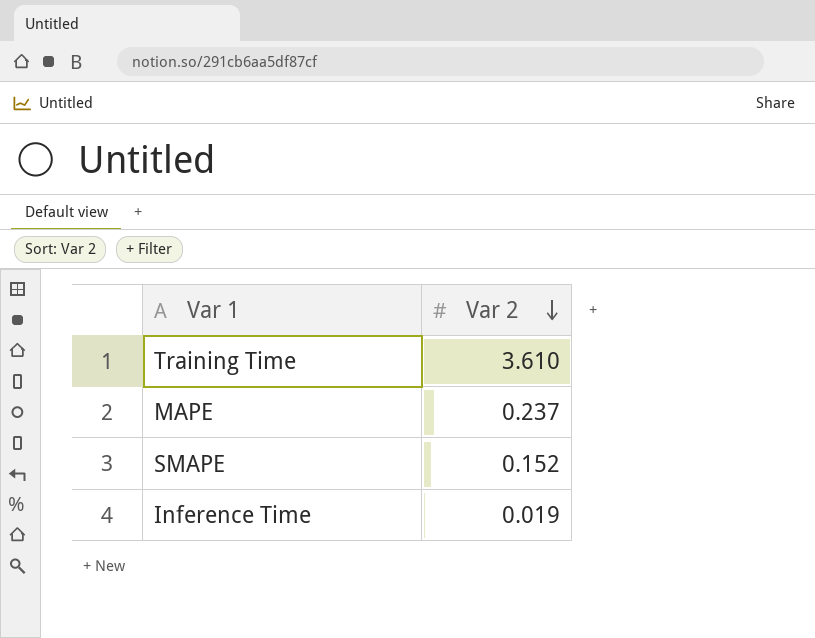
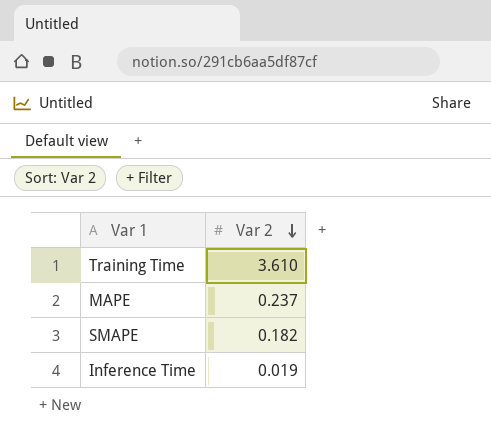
SMAPE | Var 2: 0.152 -> 0.182

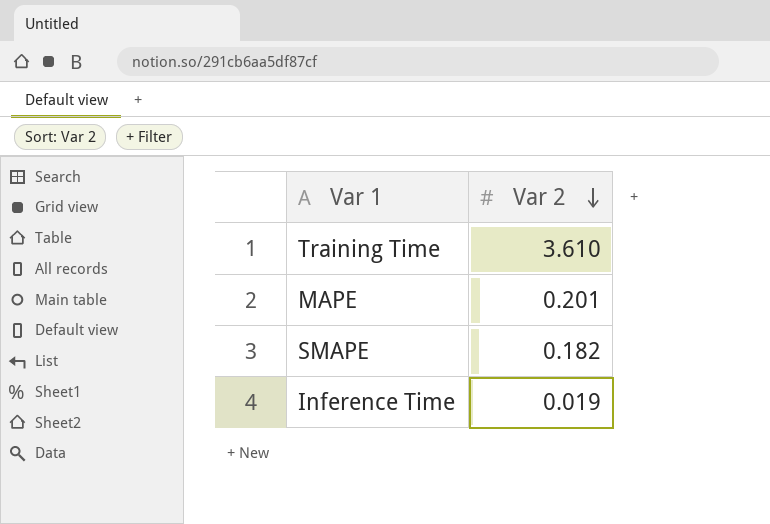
MAPE | Var 2: 0.237 -> 0.201

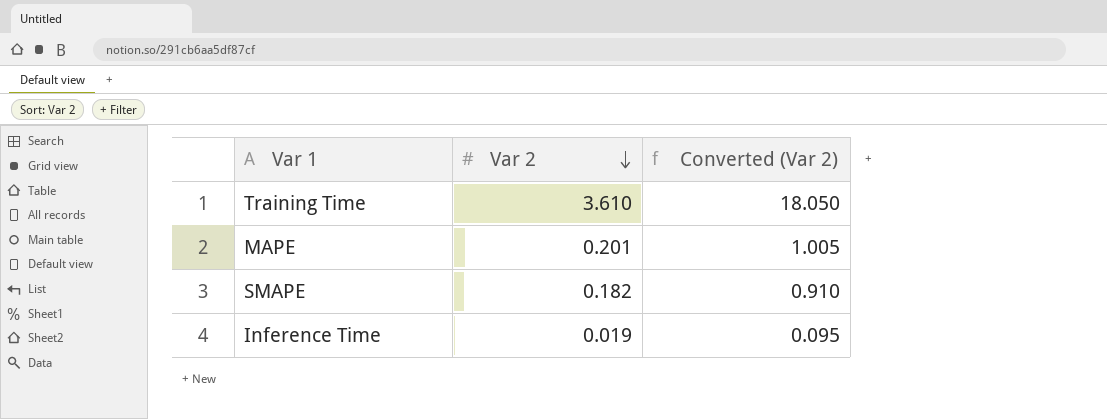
column Converted (Var 2) | formula: none -> [Var 2] * 5

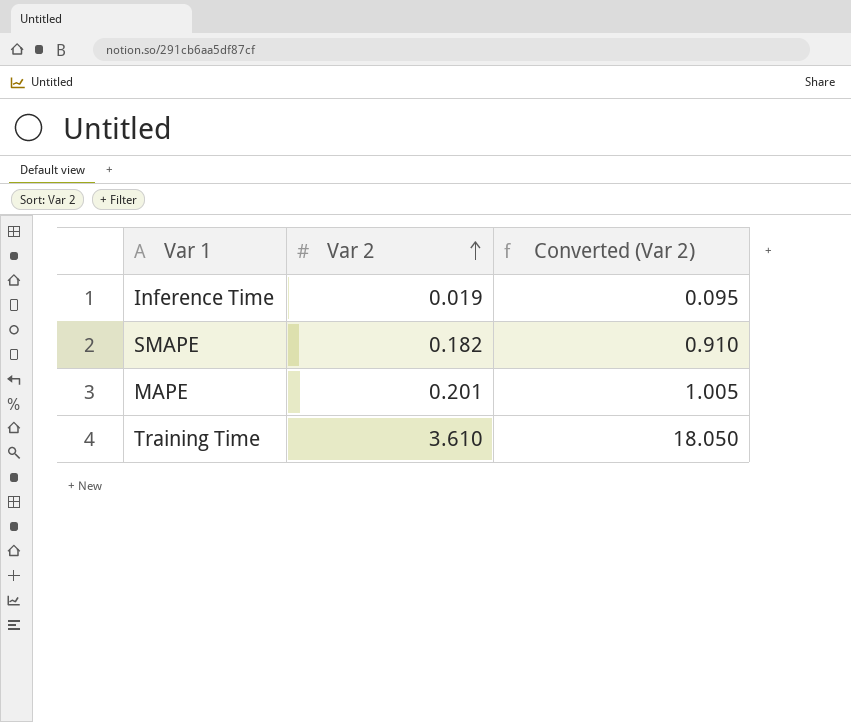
row order: Var 2 descending -> Var 2 ascending

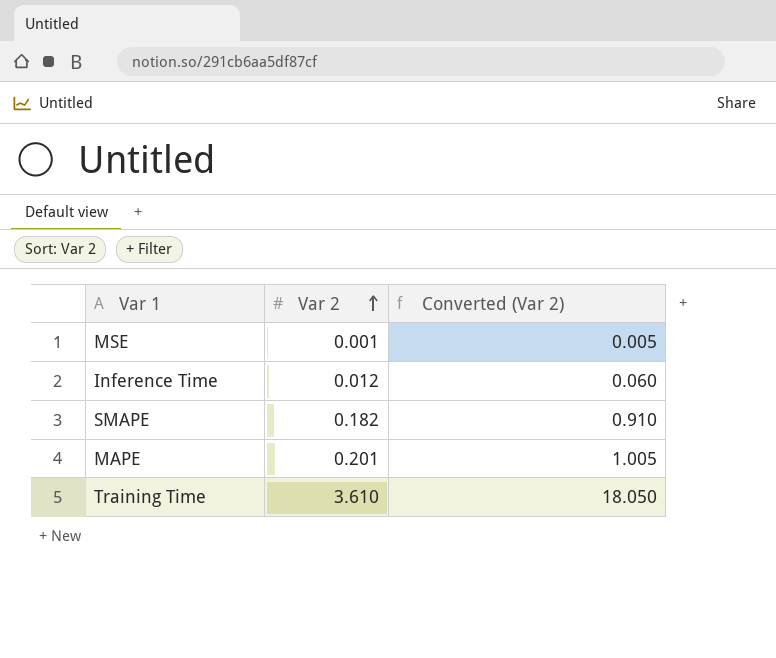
row MSE: none -> 0.001 | 0.005
Inference Time | Var 2: 0.019 -> 0.012
Inference Time | Converted (Var 2): 0.095 -> 0.060

